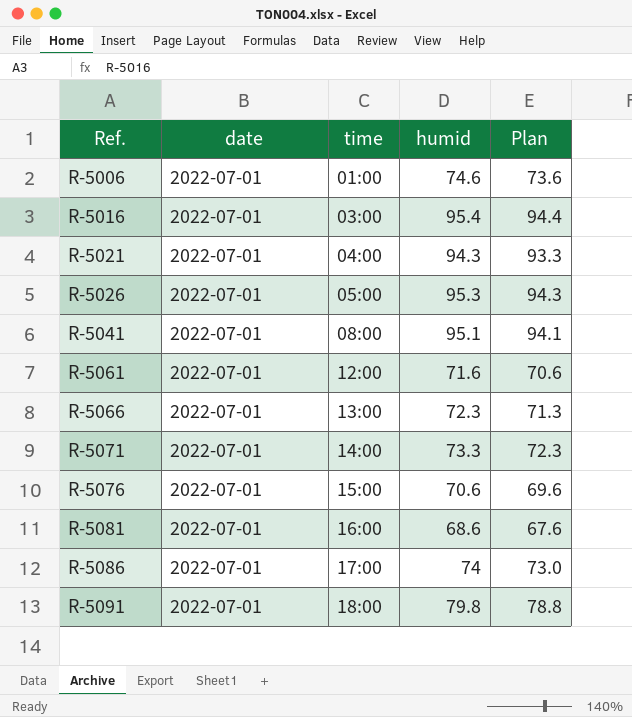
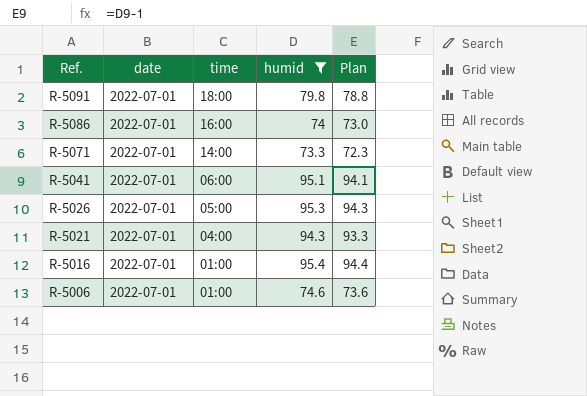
filter: none -> humid >= 73.3
row order: Ref. ascending -> Ref. descending
R-5086 | time: 17:00 -> 16:00
R-5041 | time: 08:00 -> 06:00
R-5016 | time: 03:00 -> 01:00

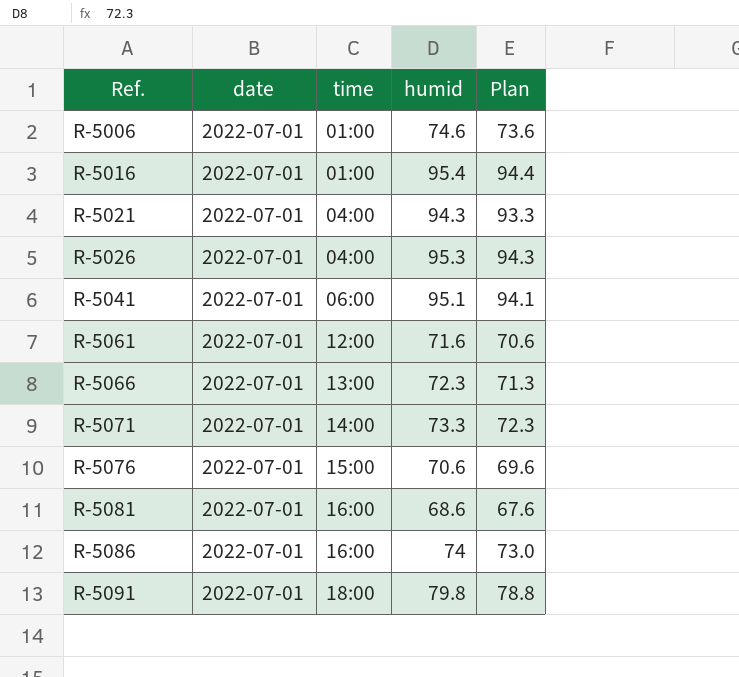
filter: humid >= 73.3 -> none
row order: Ref. descending -> Ref. ascending
R-5026 | time: 05:00 -> 04:00

